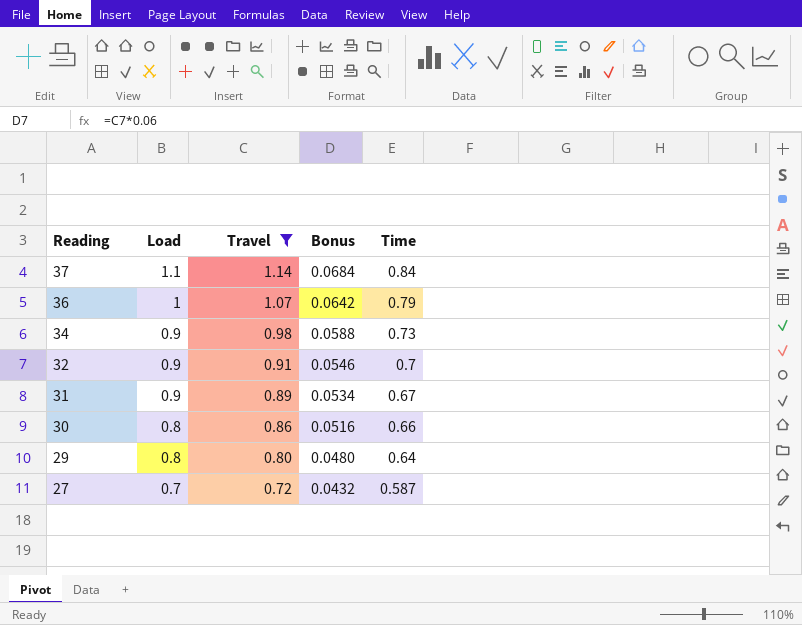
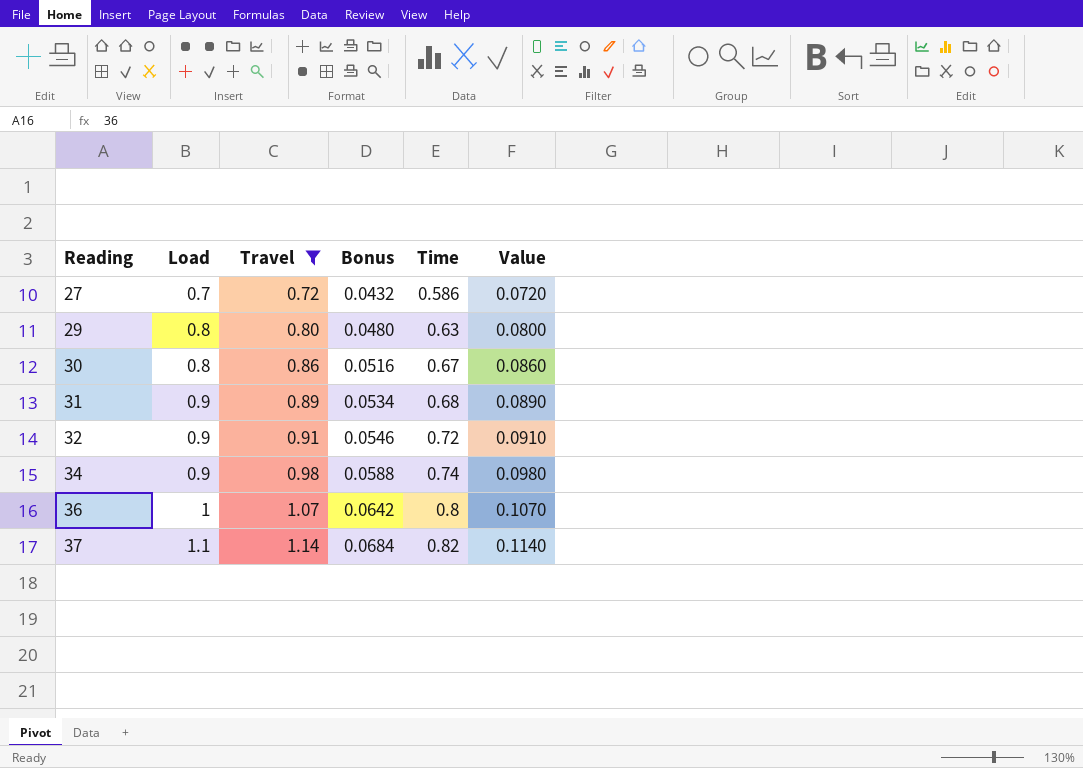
row order: Reading descending -> Reading ascending
column Value | formula: none -> [Travel] * 0.1
27 | Time: 0.587 -> 0.586
29 | Time: 0.64 -> 0.63
30 | Time: 0.66 -> 0.67
31 | Time: 0.67 -> 0.68
32 | Time: 0.7 -> 0.72
34 | Time: 0.73 -> 0.74
36 | Time: 0.79 -> 0.8
37 | Time: 0.84 -> 0.82

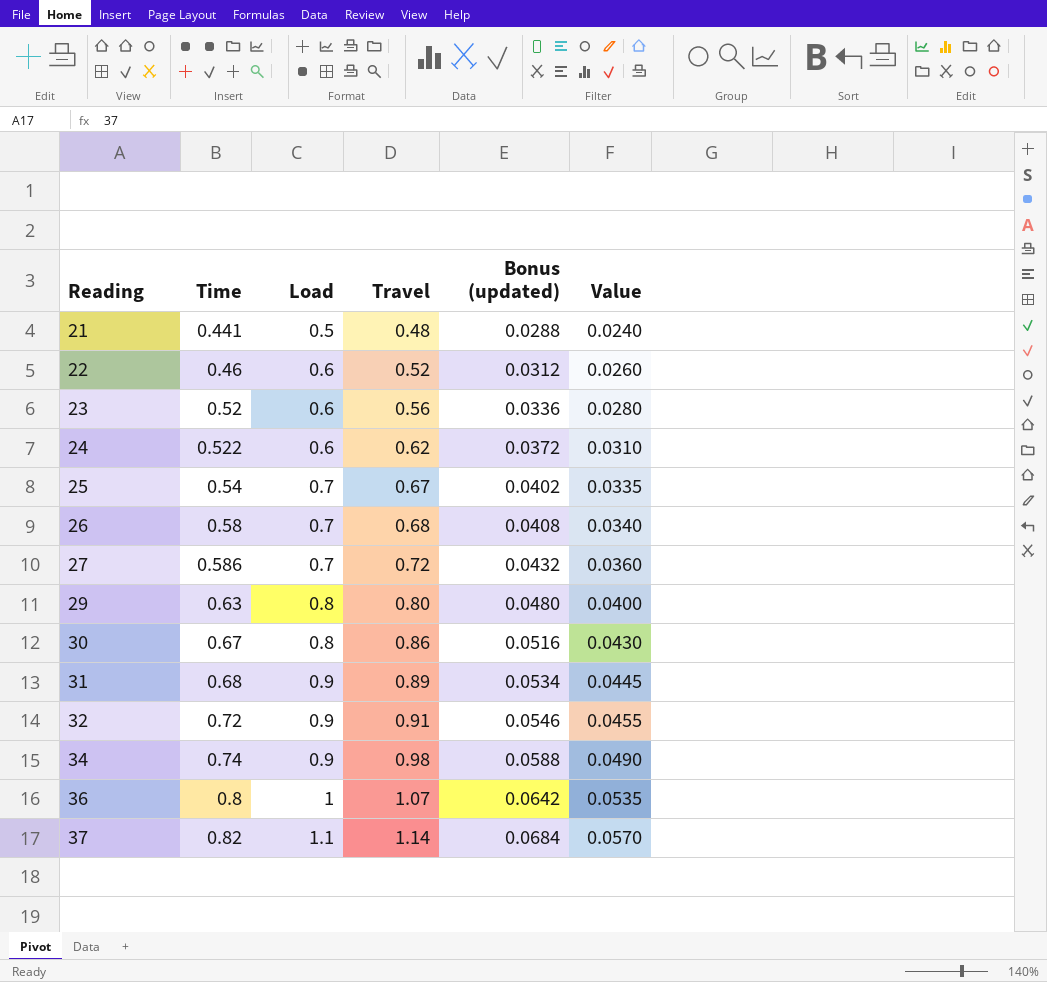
filter: Travel >= 0.72 -> none
column Time | position: 5 -> 2
column name: Bonus -> Bonus (updated)
column Value | formula: [Travel] * 0.1 -> [Travel] * 0.05

